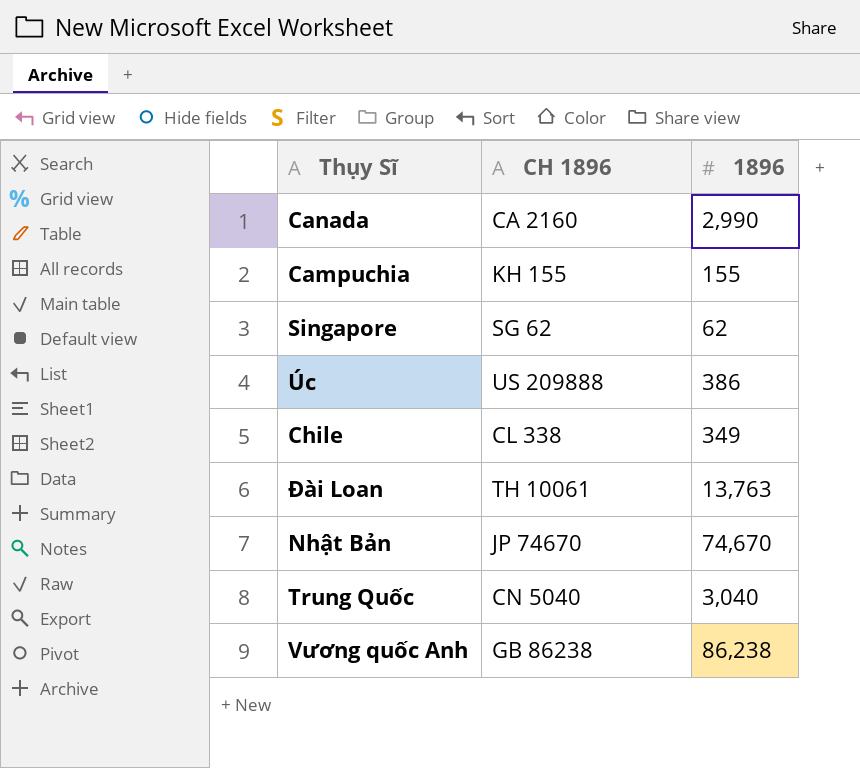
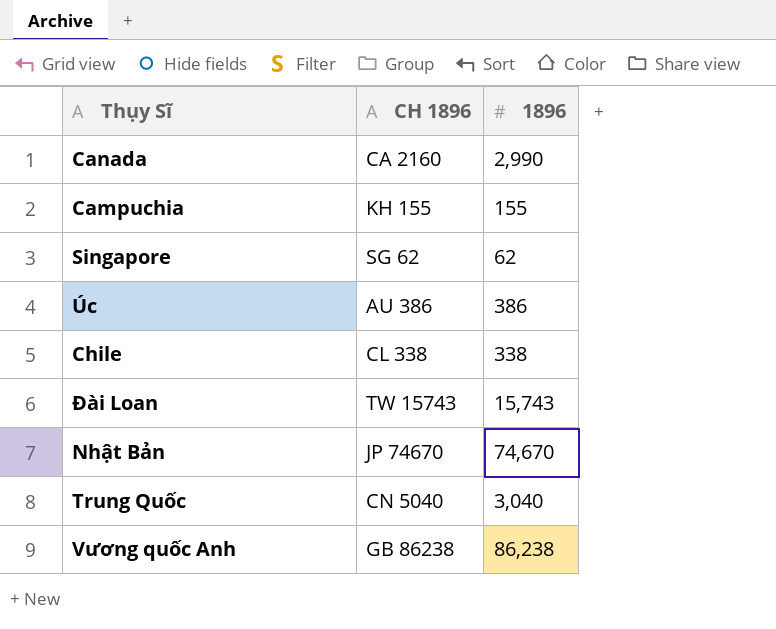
Úc | CH 1896: US 209888 -> AU 386
Chile | 1896: 349 -> 338
Đài Loan | CH 1896: TH 10061 -> TW 15743
Đài Loan | 1896: 13,763 -> 15,743

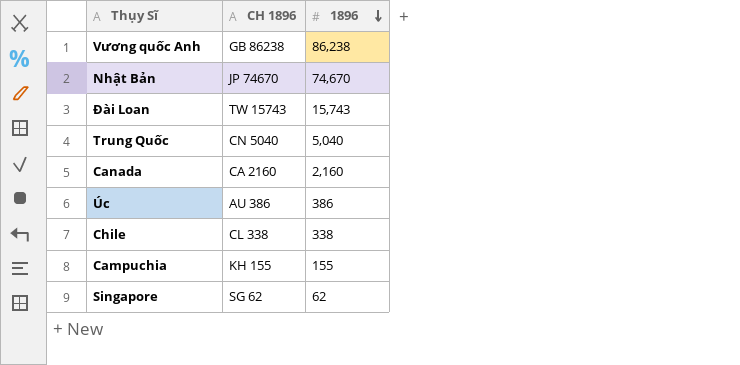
row order: none -> 1896 descending
Trung Quốc | 1896: 3,040 -> 5,040
Canada | 1896: 2,990 -> 2,160

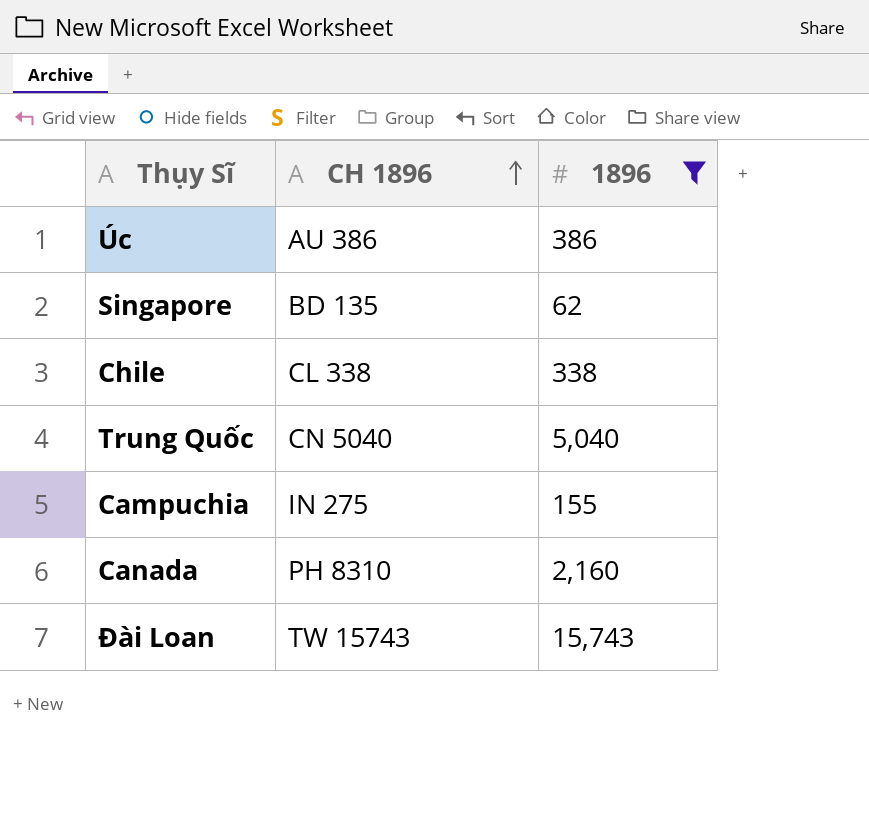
filter: none -> 1896 <= 15,743
row order: 1896 descending -> CH 1896 ascending
Singapore | CH 1896: SG 62 -> BD 135
Campuchia | CH 1896: KH 155 -> IN 275
Canada | CH 1896: CA 2160 -> PH 8310

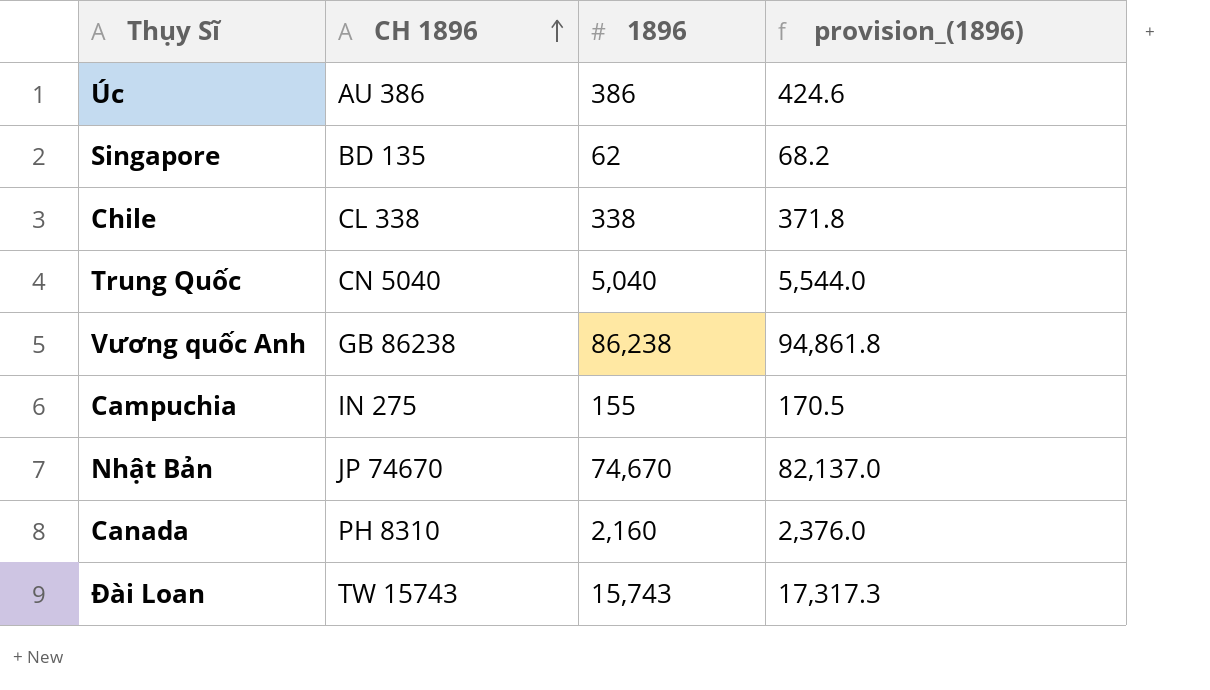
filter: 1896 <= 15,743 -> none
column provision_(1896) | formula: none -> [1896] * 1.1

